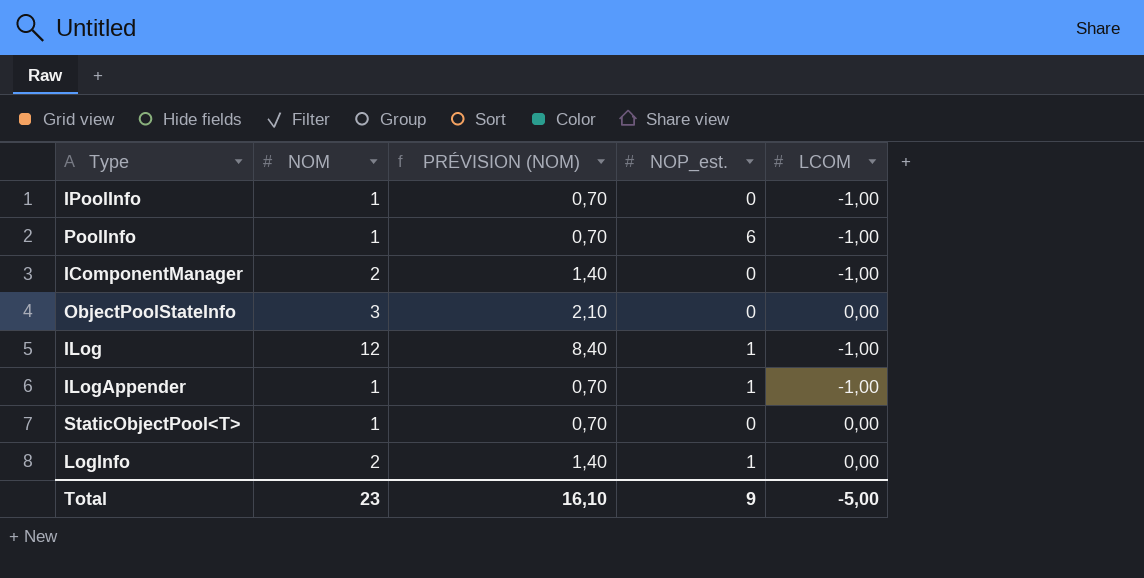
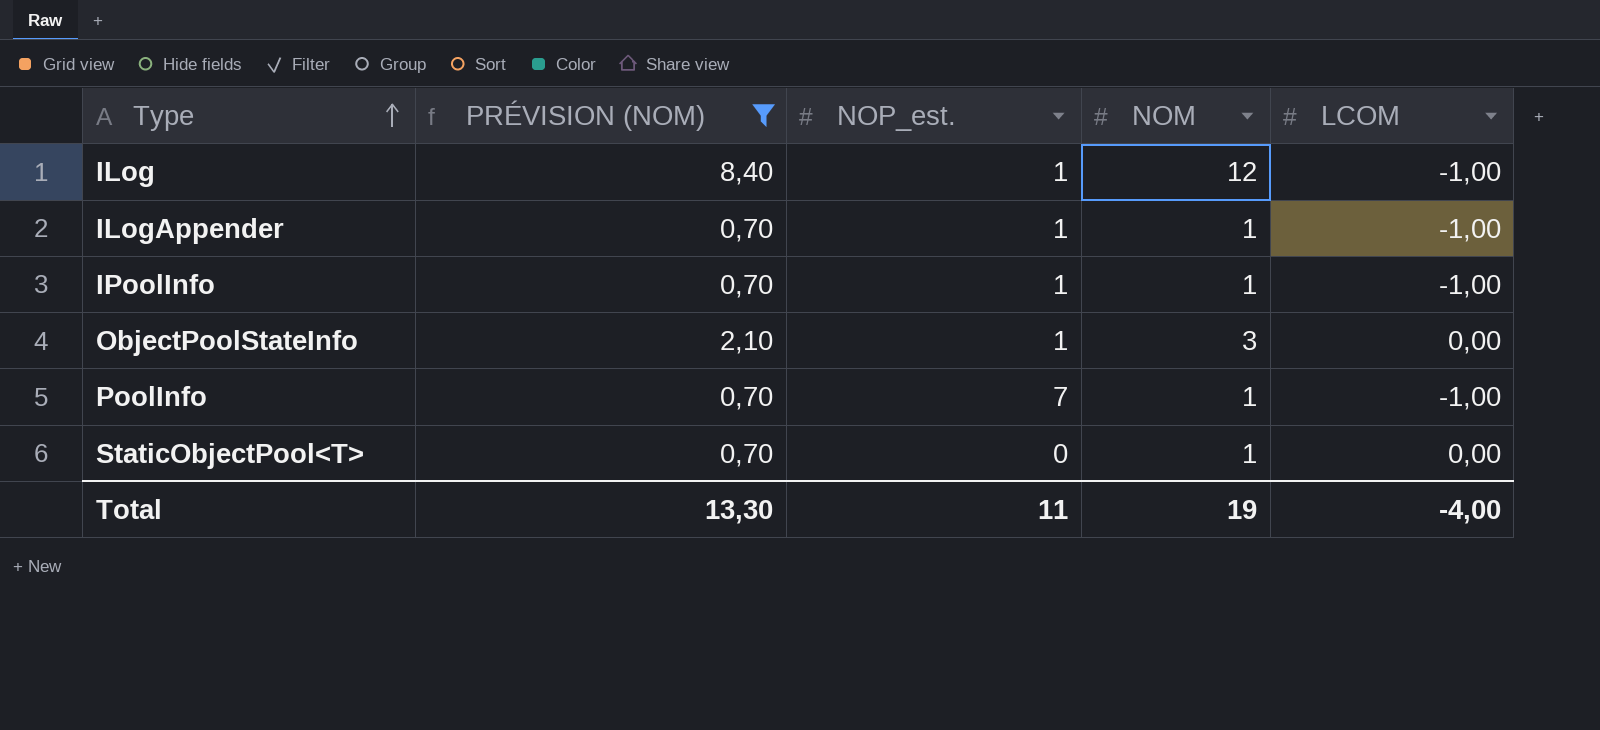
filter: none -> PRÉVISION (NOM) != 1,40
row order: none -> Type ascending
column NOM | position: 2 -> 4
IPoolInfo | NOP_est.: 0 -> 1
ObjectPoolStateInfo | NOP_est.: 0 -> 1
PoolInfo | NOP_est.: 6 -> 7
Total | PRÉVISION (NOM): 16,10 -> 13,30
Total | NOP_est.: 9 -> 11
Total | NOM: 23 -> 19
Total | LCOM: -5,00 -> -4,00

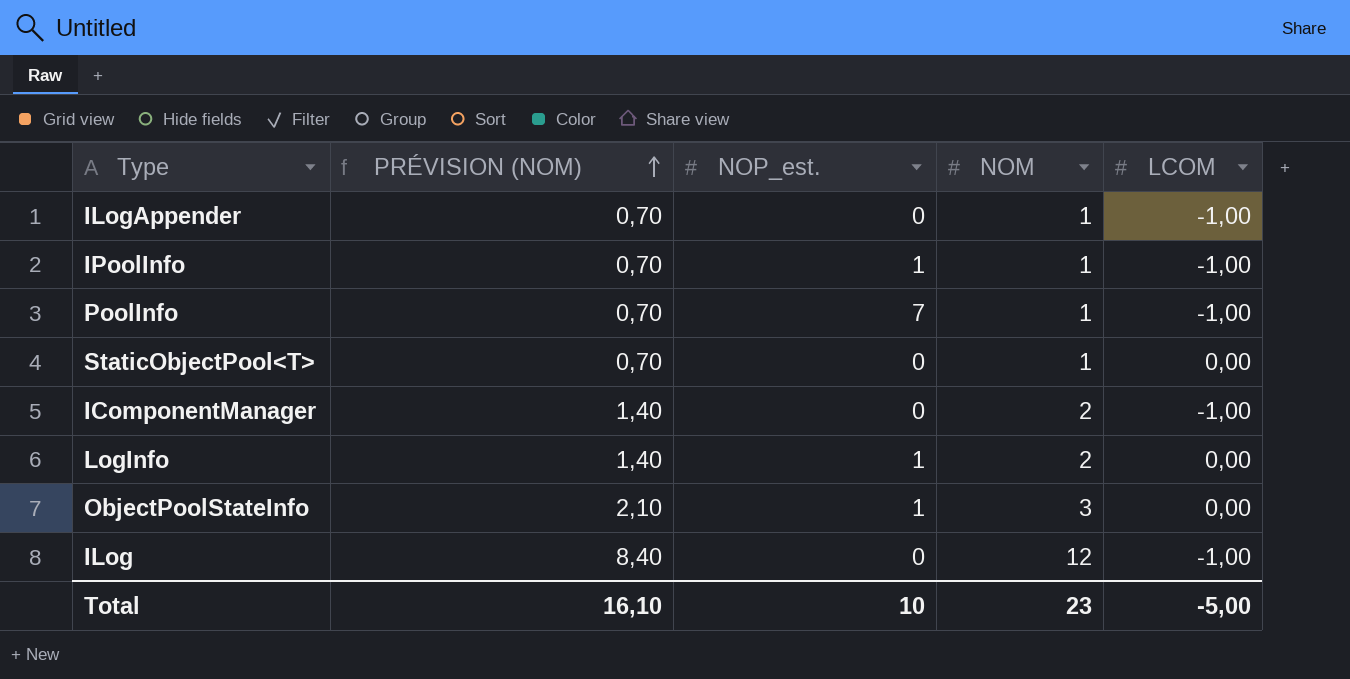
filter: PRÉVISION (NOM) != 1,40 -> none
row order: Type ascending -> PRÉVISION (NOM) ascending
ILogAppender | NOP_est.: 1 -> 0
ILog | NOP_est.: 1 -> 0
Total | PRÉVISION (NOM): 13,30 -> 16,10
Total | NOP_est.: 11 -> 10
Total | NOM: 19 -> 23
Total | LCOM: -4,00 -> -5,00

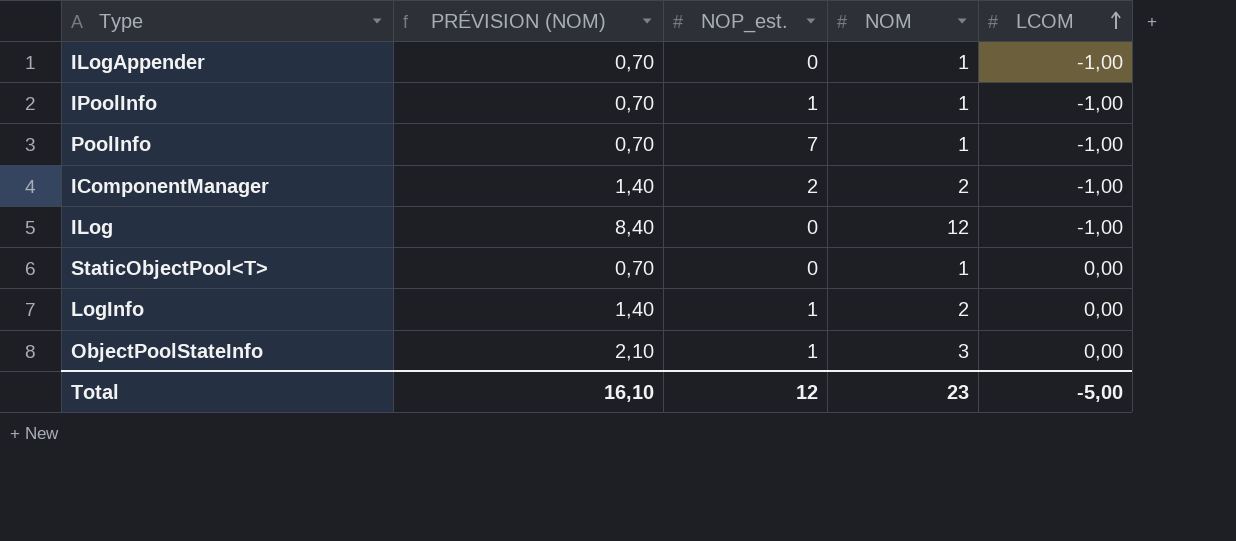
row order: PRÉVISION (NOM) ascending -> LCOM ascending
IComponentManager | NOP_est.: 0 -> 2
Total | NOP_est.: 10 -> 12

